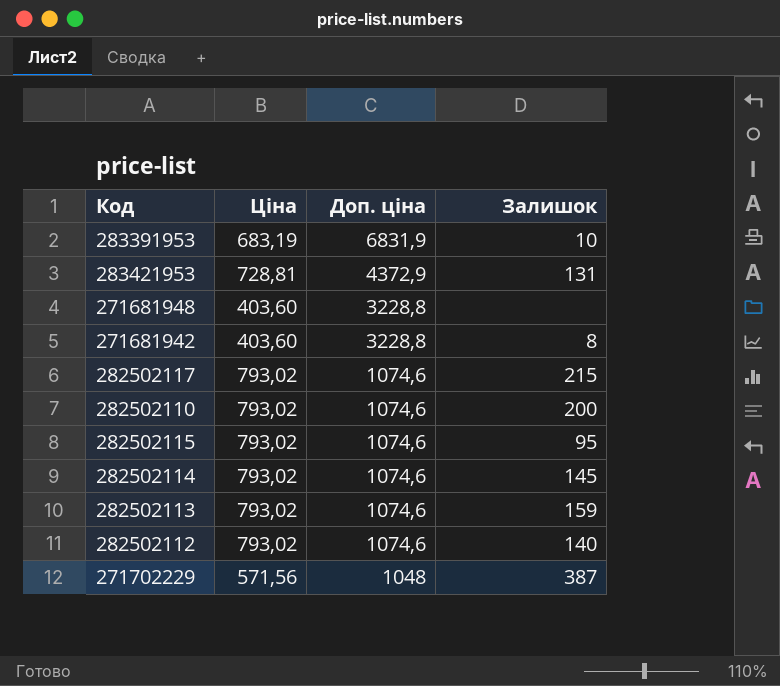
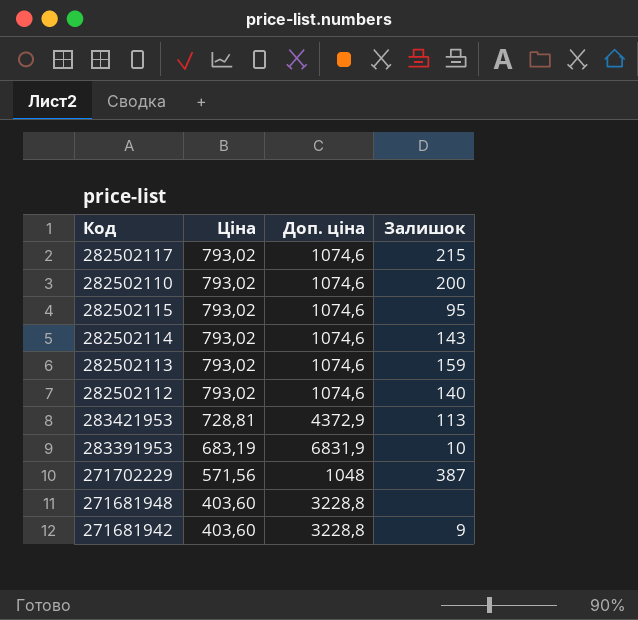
row order: Доп. ціна descending -> Ціна descending
282502114 | Залишок: 145 -> 143
283421953 | Залишок: 131 -> 113
271681942 | Залишок: 8 -> 9

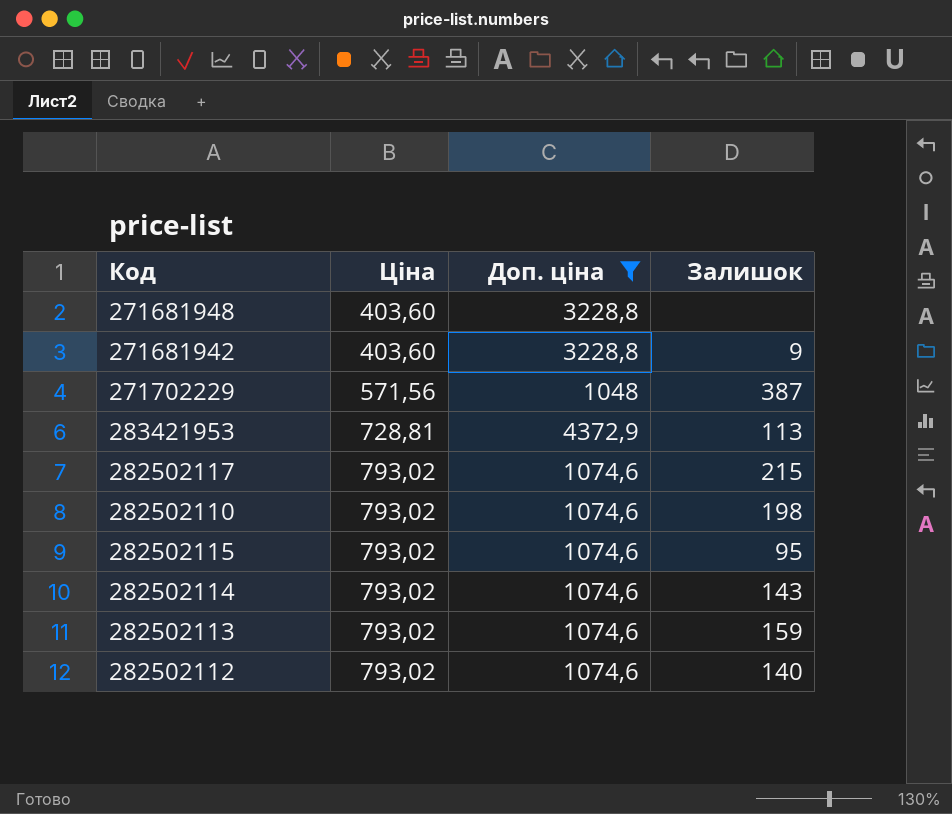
filter: none -> Доп. ціна != 6831,9
row order: Ціна descending -> Ціна ascending
282502110 | Залишок: 200 -> 198

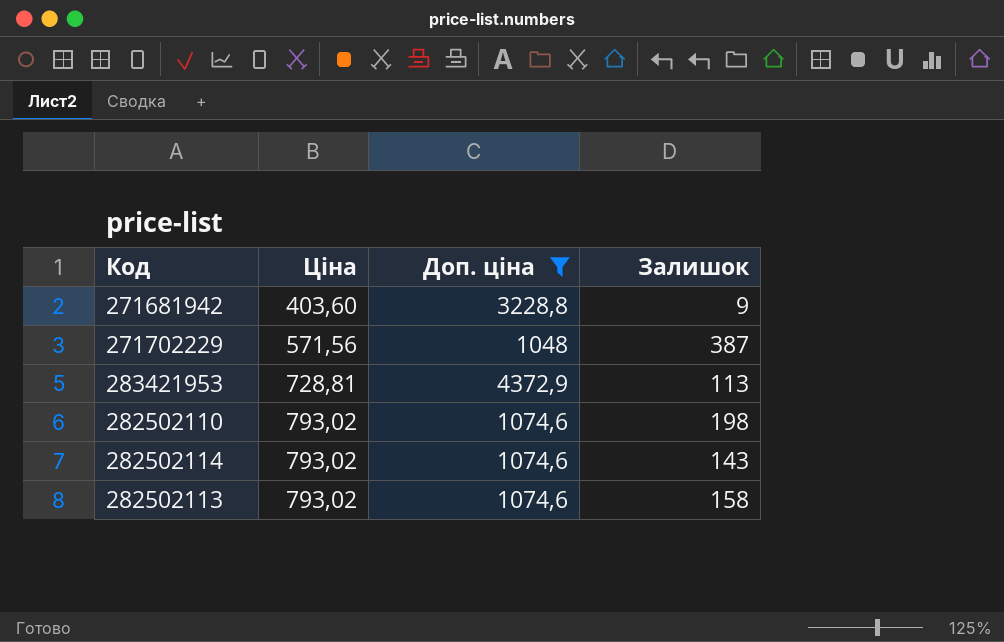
row 271681948: 403,60 | 3228,8 | none -> none
row 282502117: 793,02 | 1074,6 | 215 -> none
row 282502115: 793,02 | 1074,6 | 95 -> none
row 282502112: 793,02 | 1074,6 | 140 -> none
282502113 | Залишок: 159 -> 158

